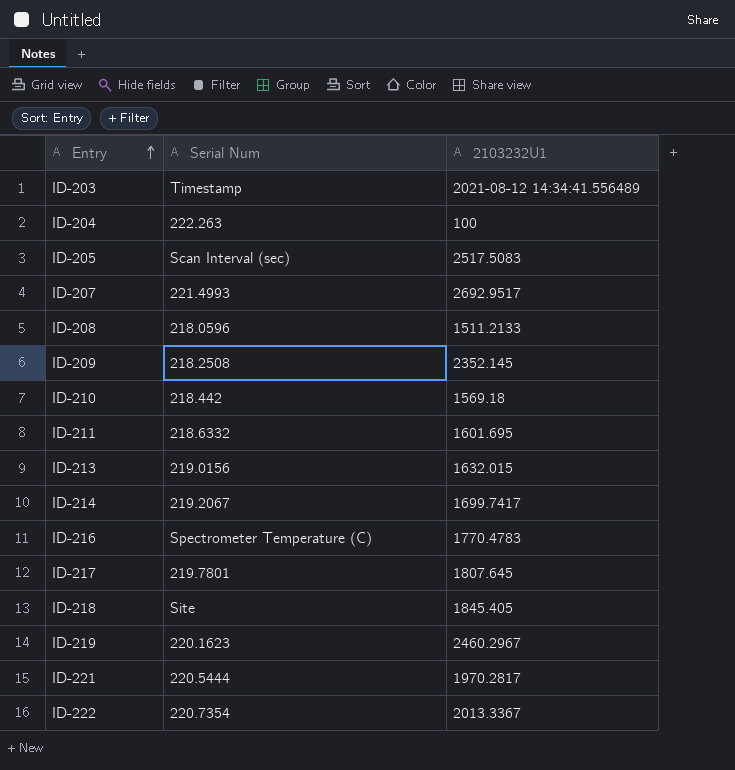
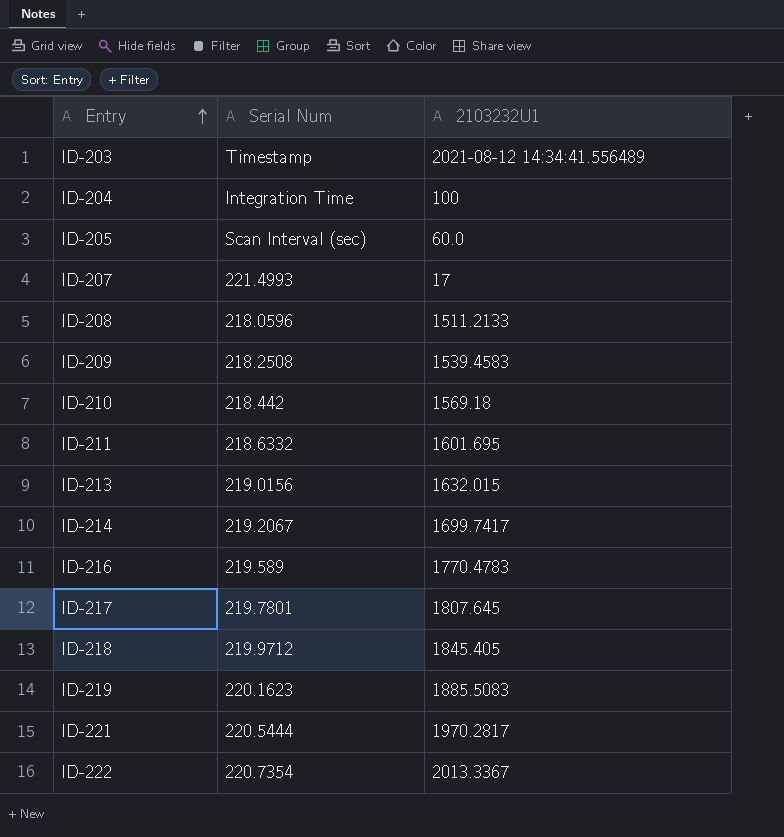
ID-204 | Serial Num: 222.263 -> Integration Time
ID-205 | 2103232U1: 2517.5083 -> 60.0
ID-207 | 2103232U1: 2692.9517 -> 17
ID-209 | 2103232U1: 2352.145 -> 1539.4583
ID-216 | Serial Num: Spectrometer Temperature (C) -> 219.589
ID-218 | Serial Num: Site -> 219.9712
ID-219 | 2103232U1: 2460.2967 -> 1885.5083

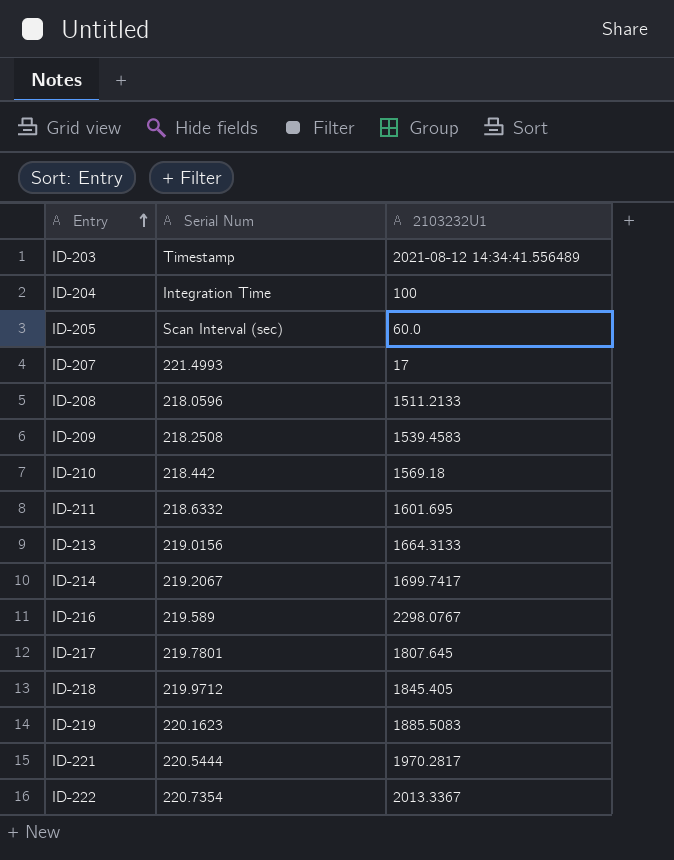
ID-213 | 2103232U1: 1632.015 -> 1664.3133
ID-216 | 2103232U1: 1770.4783 -> 2298.0767

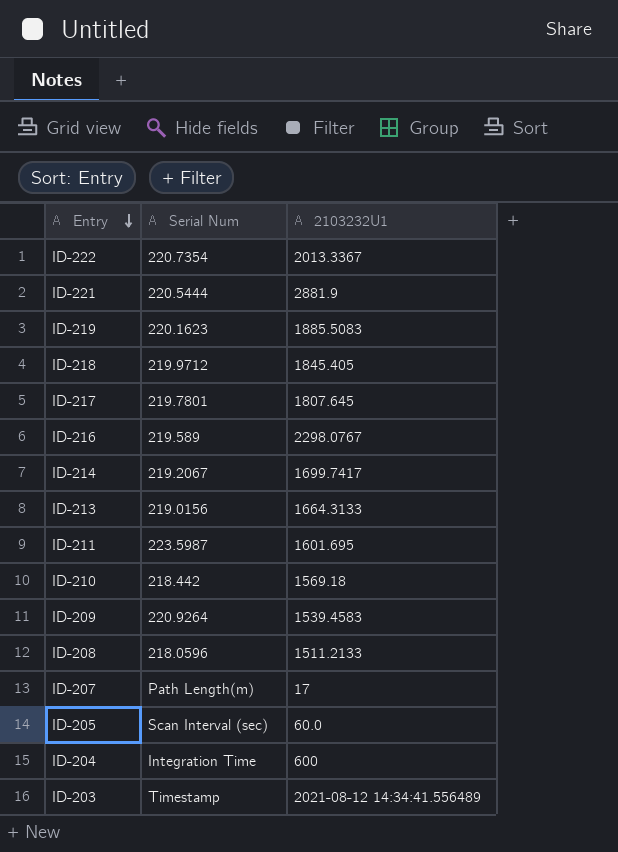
row order: Entry ascending -> Entry descending
ID-221 | 2103232U1: 1970.2817 -> 2881.9
ID-211 | Serial Num: 218.6332 -> 223.5987
ID-209 | Serial Num: 218.2508 -> 220.9264
ID-207 | Serial Num: 221.4993 -> Path Length(m)
ID-204 | 2103232U1: 100 -> 600

